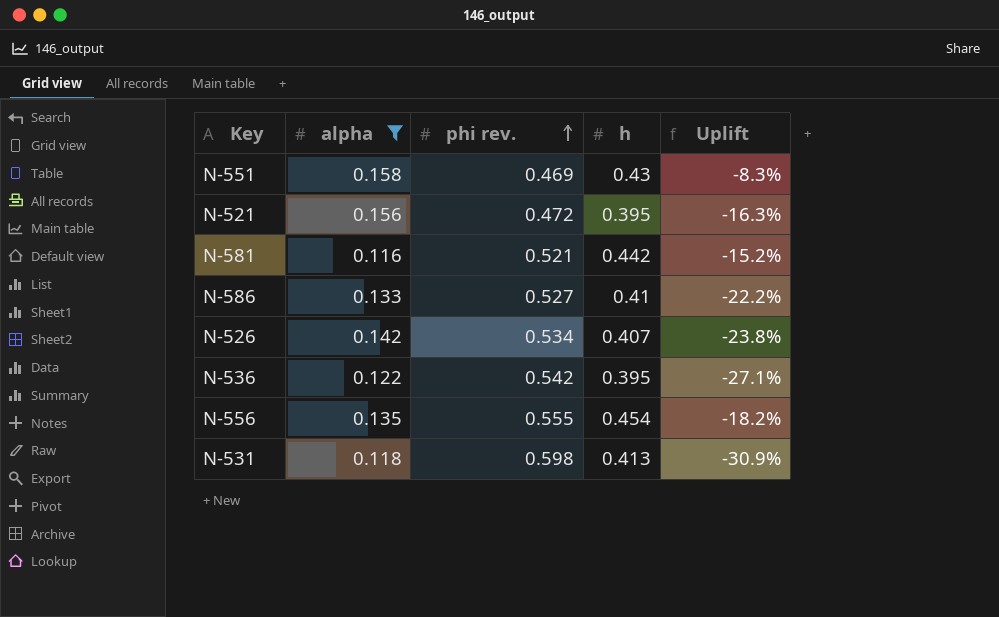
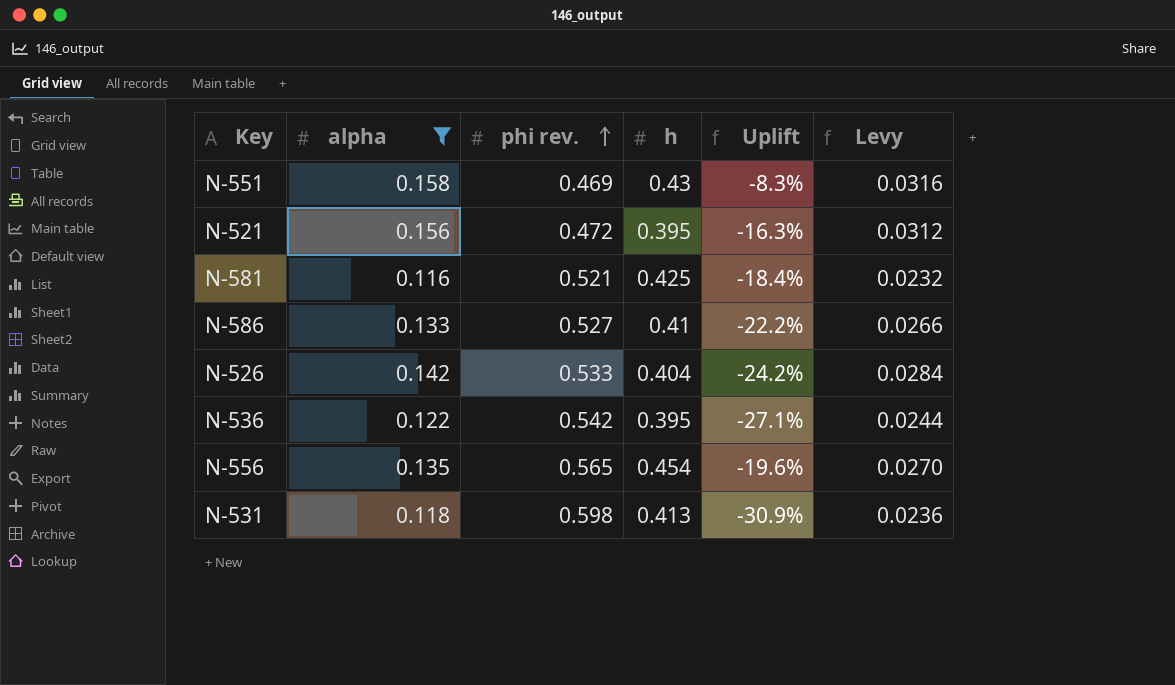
column Levy | formula: none -> [alpha] * 0.2
N-581 | h: 0.442 -> 0.425
N-581 | Uplift: -15.2% -> -18.4%
N-526 | phi rev.: 0.534 -> 0.533
N-526 | h: 0.407 -> 0.404
N-526 | Uplift: -23.8% -> -24.2%
N-556 | phi rev.: 0.555 -> 0.565
N-556 | Uplift: -18.2% -> -19.6%

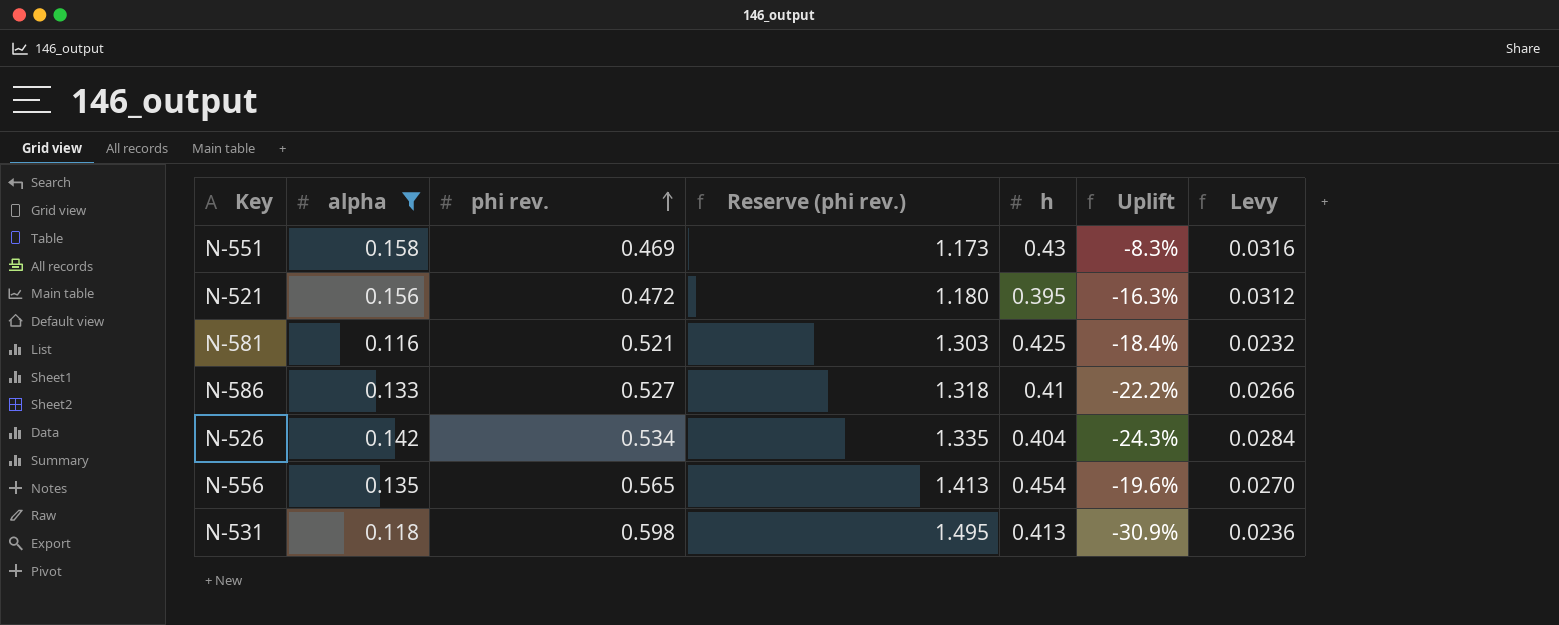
column Reserve (phi rev.) | formula: none -> [phi rev.] * 2.5
row N-536: 0.122 | 0.542 | 0.395 | -27.1% | 0.0244 -> none
N-526 | phi rev.: 0.533 -> 0.534
N-526 | Uplift: -24.2% -> -24.3%

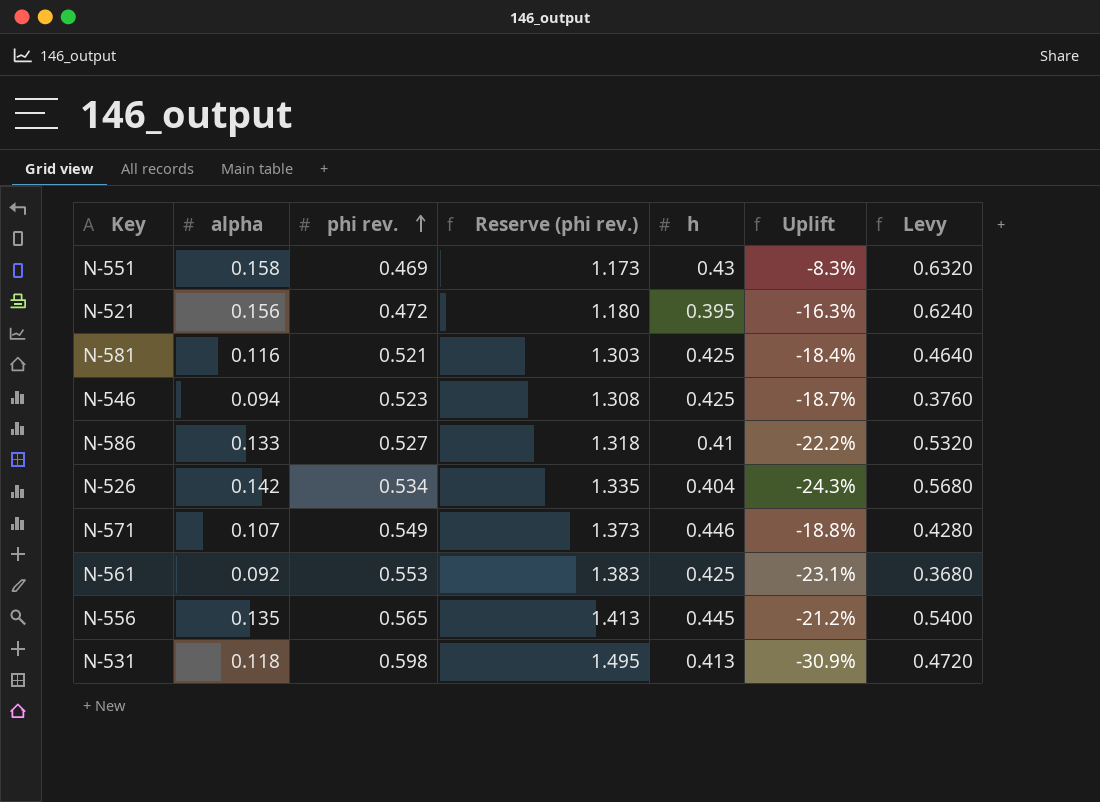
filter: alpha >= 0.116 -> none
column Levy | formula: [alpha] * 0.2 -> [alpha] * 4
N-556 | h: 0.454 -> 0.445
N-556 | Uplift: -19.6% -> -21.2%

